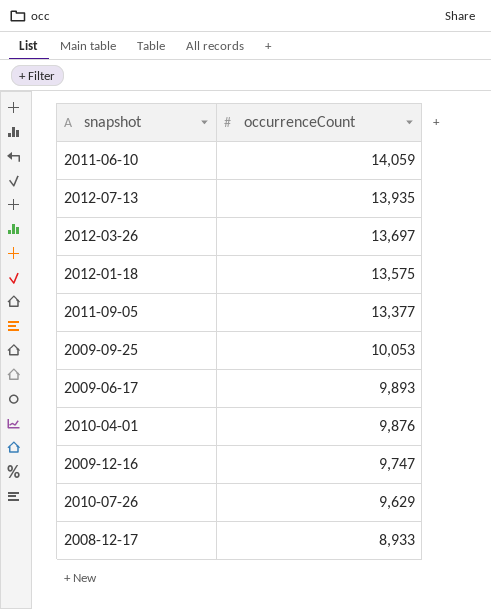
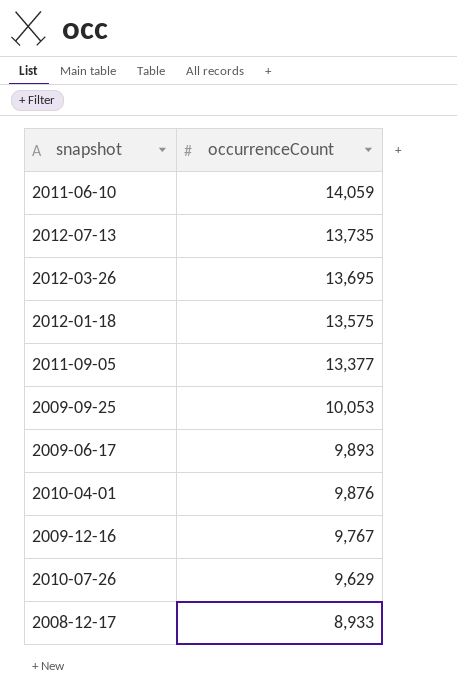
2012-07-13 | occurrenceCount: 13,935 -> 13,735
2012-03-26 | occurrenceCount: 13,697 -> 13,695
2009-12-16 | occurrenceCount: 9,747 -> 9,767

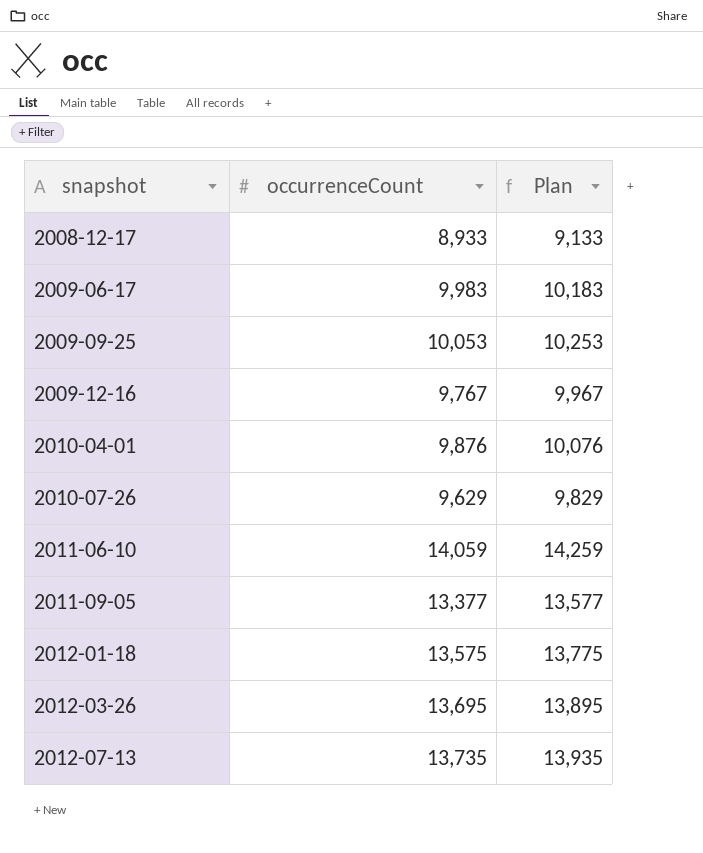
row order: occurrenceCount descending -> snapshot ascending
column Plan | formula: none -> [occurrenceCount] + 200
2009-06-17 | occurrenceCount: 9,893 -> 9,983

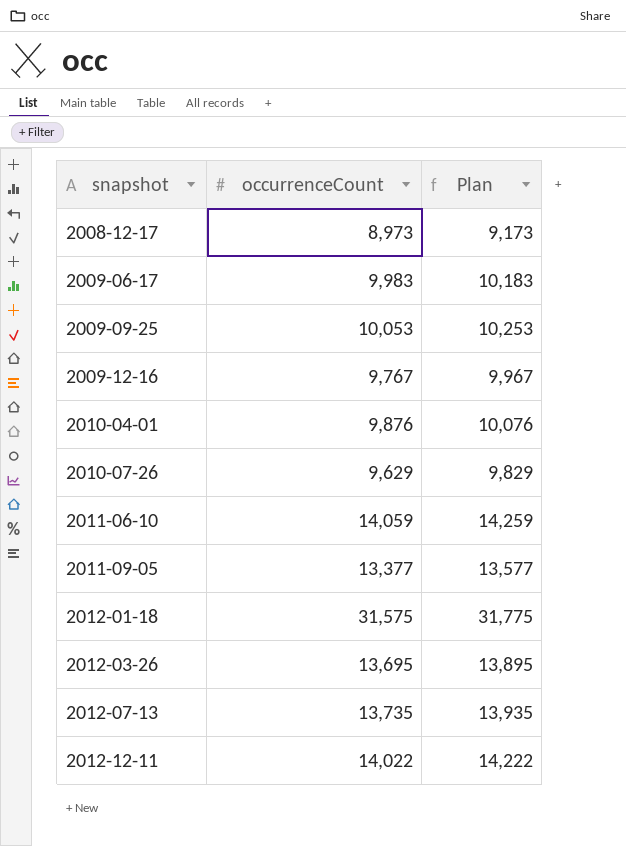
2008-12-17 | occurrenceCount: 8,933 -> 8,973
2008-12-17 | Plan: 9,133 -> 9,173
2012-01-18 | occurrenceCount: 13,575 -> 31,575
2012-01-18 | Plan: 13,775 -> 31,775
row 2012-12-11: none -> 14,022 | 14,222

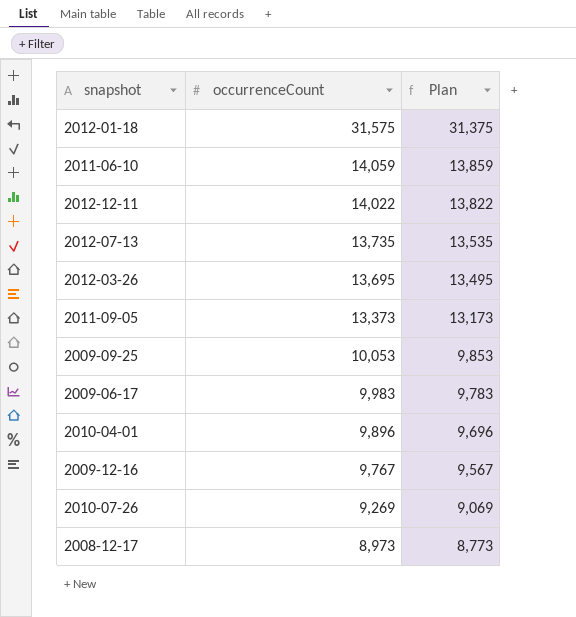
row order: snapshot ascending -> occurrenceCount descending
column Plan | formula: [occurrenceCount] + 200 -> [occurrenceCount] - 200
2011-09-05 | occurrenceCount: 13,377 -> 13,373
2010-04-01 | occurrenceCount: 9,876 -> 9,896
2010-07-26 | occurrenceCount: 9,629 -> 9,269

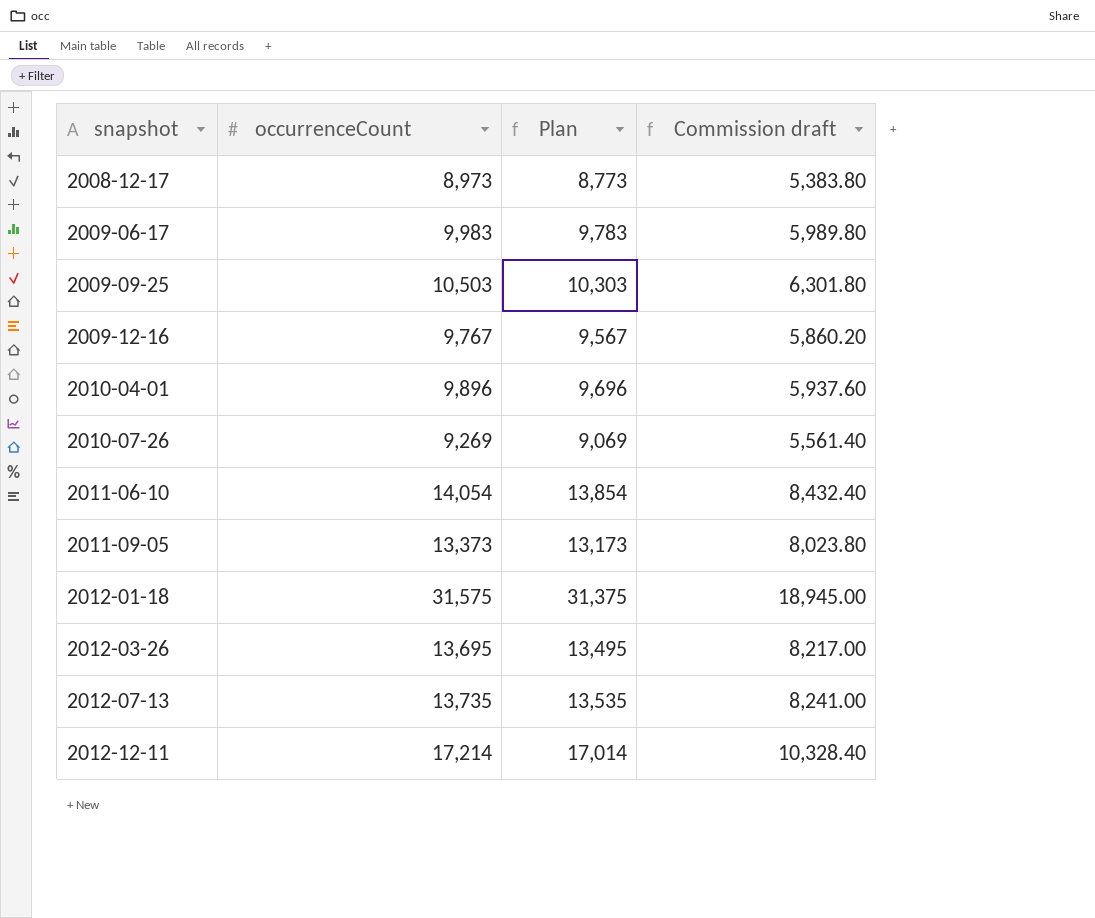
row order: occurrenceCount descending -> snapshot ascending
column Commission draft | formula: none -> [occurrenceCount] * 0.6
2009-09-25 | occurrenceCount: 10,053 -> 10,503
2009-09-25 | Plan: 9,853 -> 10,303
2011-06-10 | occurrenceCount: 14,059 -> 14,054
2011-06-10 | Plan: 13,859 -> 13,854
2012-12-11 | occurrenceCount: 14,022 -> 17,214
2012-12-11 | Plan: 13,822 -> 17,014

